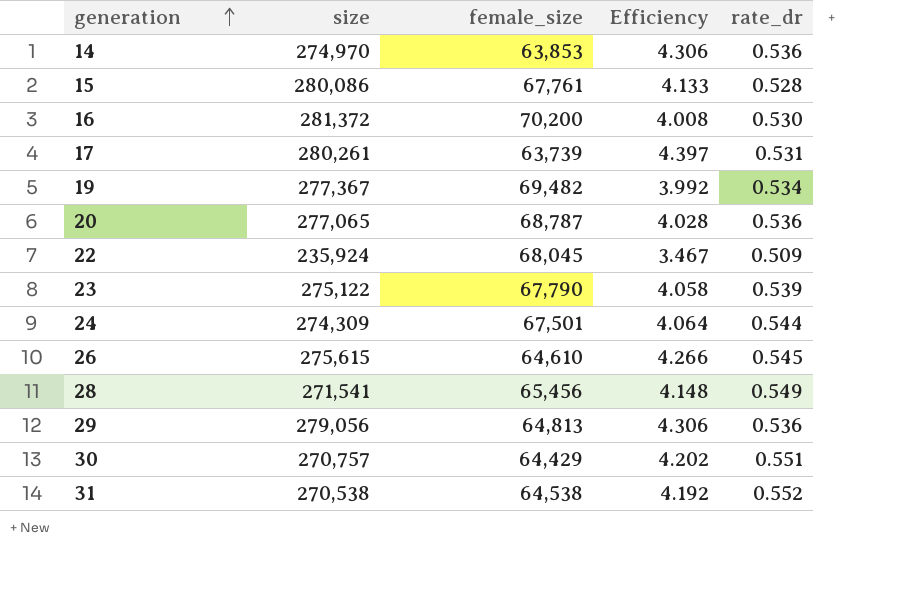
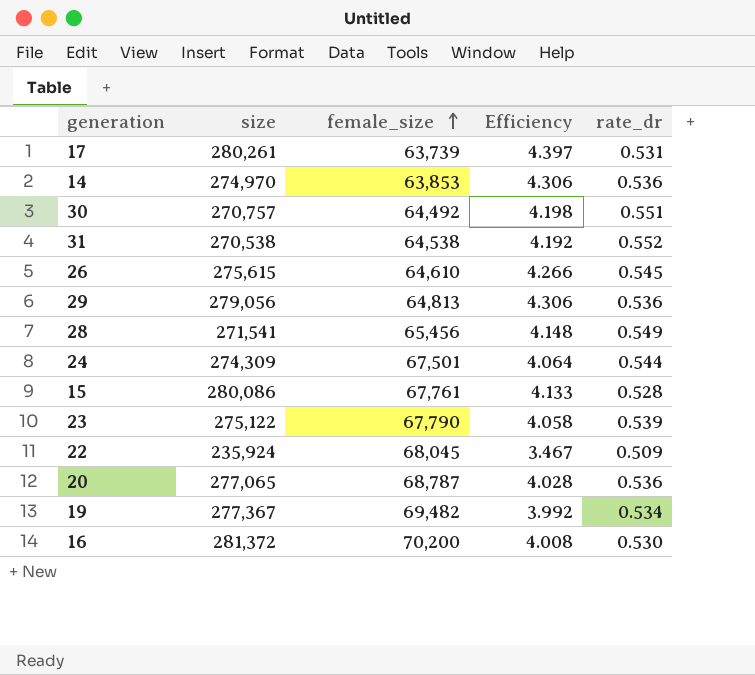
row order: generation ascending -> female_size ascending
30 | female_size: 64,429 -> 64,492
30 | Efficiency: 4.202 -> 4.198

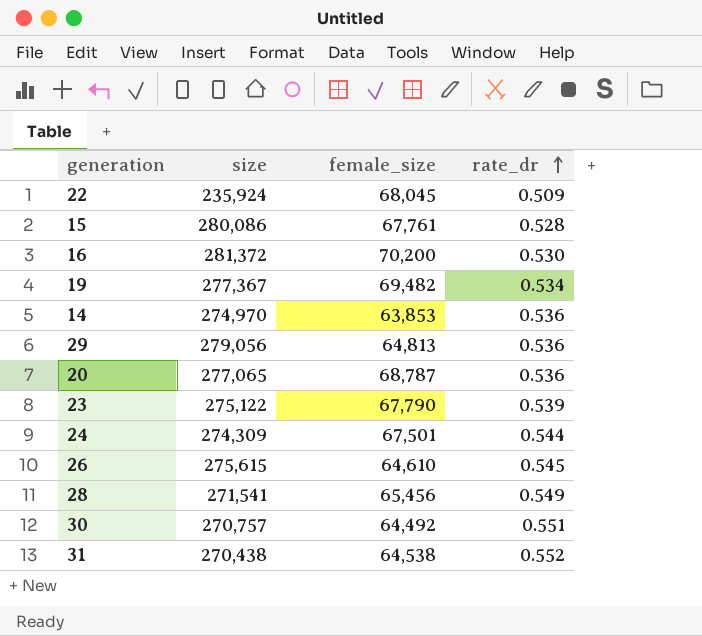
row order: female_size ascending -> rate_dr ascending
column Efficiency | formula: [size] / [female_size] -> none
row 17: 280,261 | 63,739 | 4.397 | 0.531 -> none
31 | size: 270,538 -> 270,438

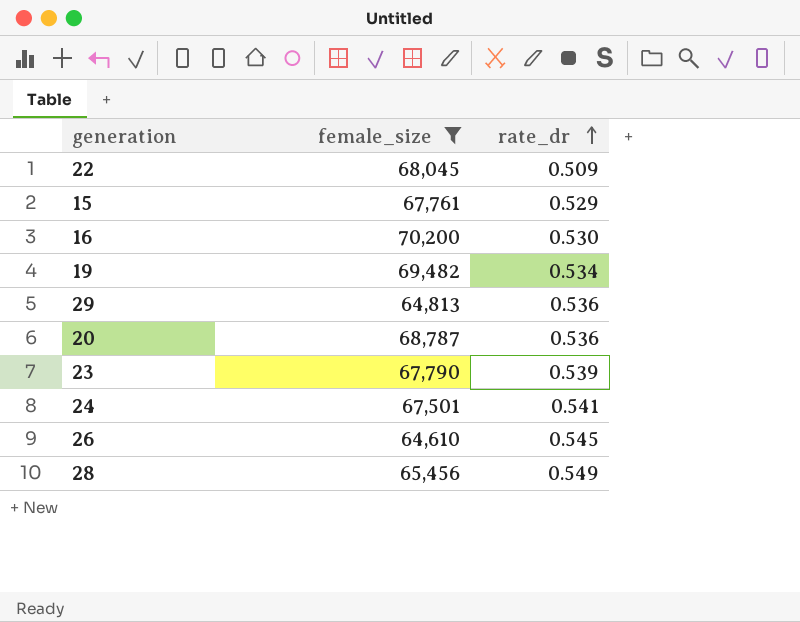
filter: none -> female_size >= 64,610
column size | position: 2 -> none
15 | rate_dr: 0.528 -> 0.529
24 | rate_dr: 0.544 -> 0.541

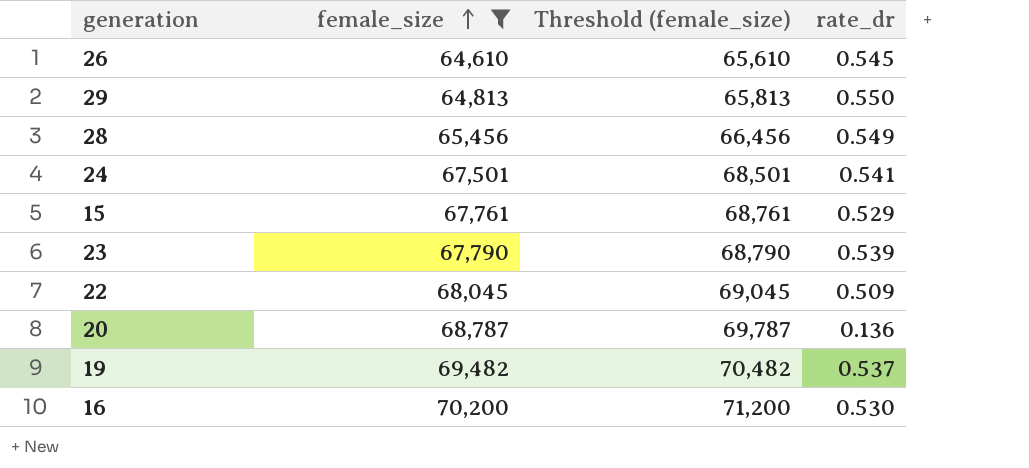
row order: rate_dr ascending -> female_size ascending
column Threshold (female_size) | formula: none -> [female_size] + 1000
29 | rate_dr: 0.536 -> 0.550
20 | rate_dr: 0.536 -> 0.136
19 | rate_dr: 0.534 -> 0.537

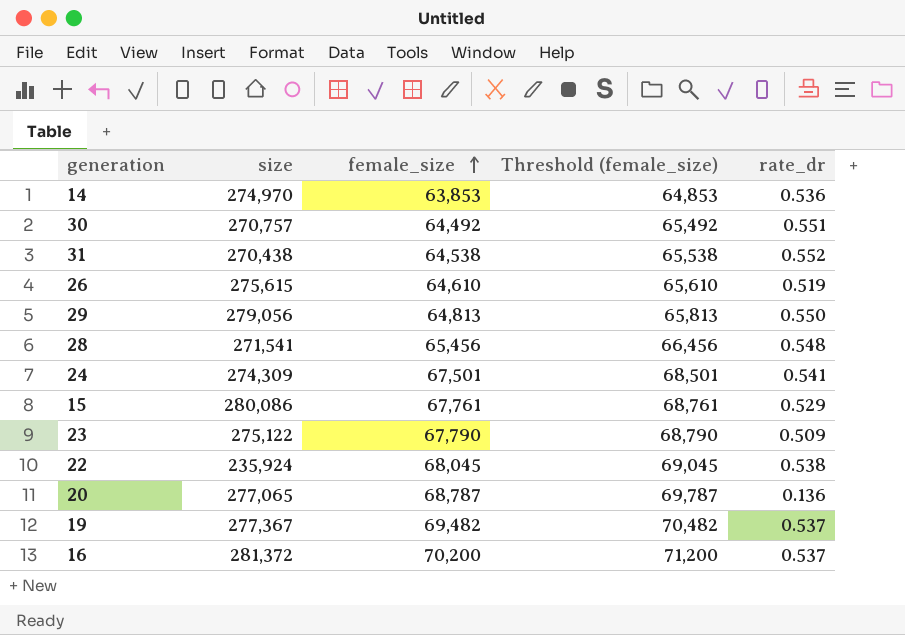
filter: female_size >= 64,610 -> none
column size | position: none -> 2
26 | rate_dr: 0.545 -> 0.519
28 | rate_dr: 0.549 -> 0.548
23 | rate_dr: 0.539 -> 0.509
22 | rate_dr: 0.509 -> 0.538
16 | rate_dr: 0.530 -> 0.537

